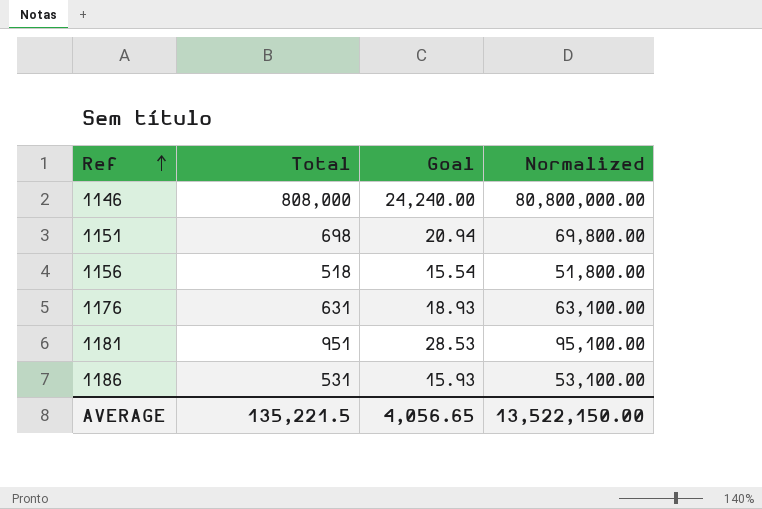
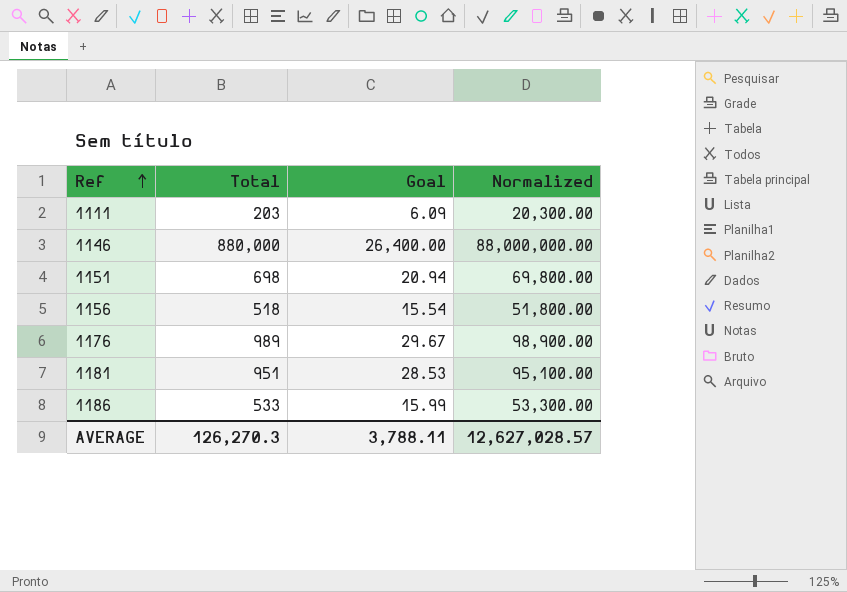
row 1111: none -> 203 | 6.09 | 20,300.00
1146 | Total: 808,000 -> 880,000
1146 | Goal: 24,240.00 -> 26,400.00
1146 | Normalized: 80,800,000.00 -> 88,000,000.00
1176 | Total: 631 -> 989
1176 | Goal: 18.93 -> 29.67
1176 | Normalized: 63,100.00 -> 98,900.00
1186 | Total: 531 -> 533
1186 | Goal: 15.93 -> 15.99
1186 | Normalized: 53,100.00 -> 53,300.00
AVERAGE | Total: 135,221.5 -> 126,270.3
AVERAGE | Goal: 4,056.65 -> 3,788.11
AVERAGE | Normalized: 13,522,150.00 -> 12,627,028.57

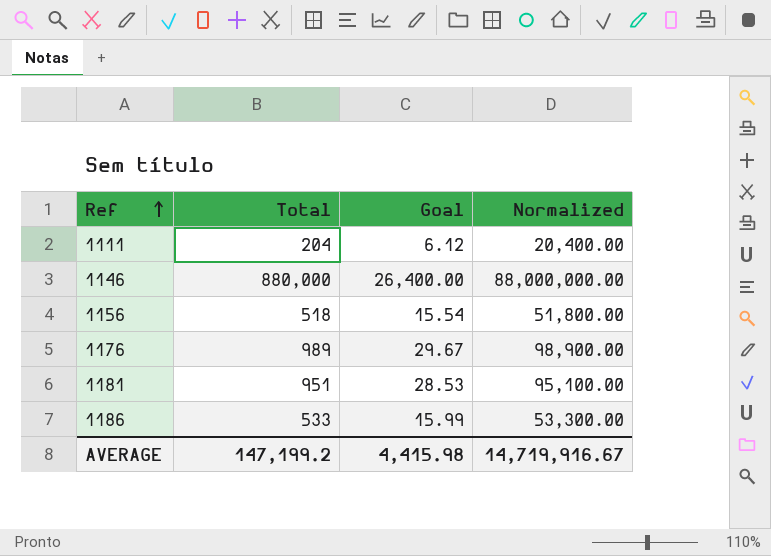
row 1151: 698 | 20.94 | 69,800.00 -> none
1111 | Total: 203 -> 204
1111 | Goal: 6.09 -> 6.12
1111 | Normalized: 20,300.00 -> 20,400.00
AVERAGE | Total: 126,270.3 -> 147,199.2
AVERAGE | Goal: 3,788.11 -> 4,415.98
AVERAGE | Normalized: 12,627,028.57 -> 14,719,916.67

